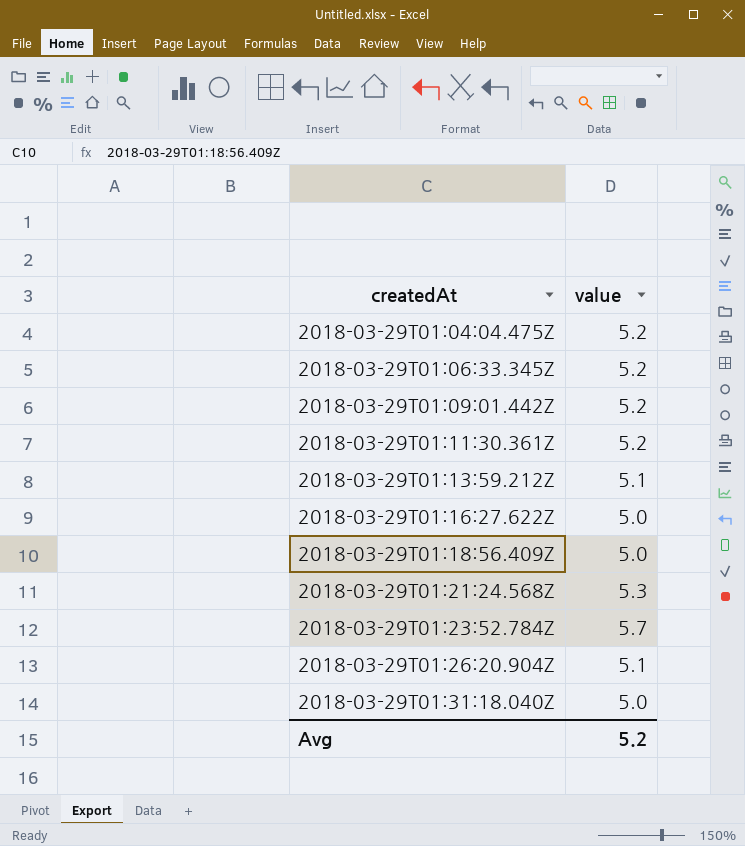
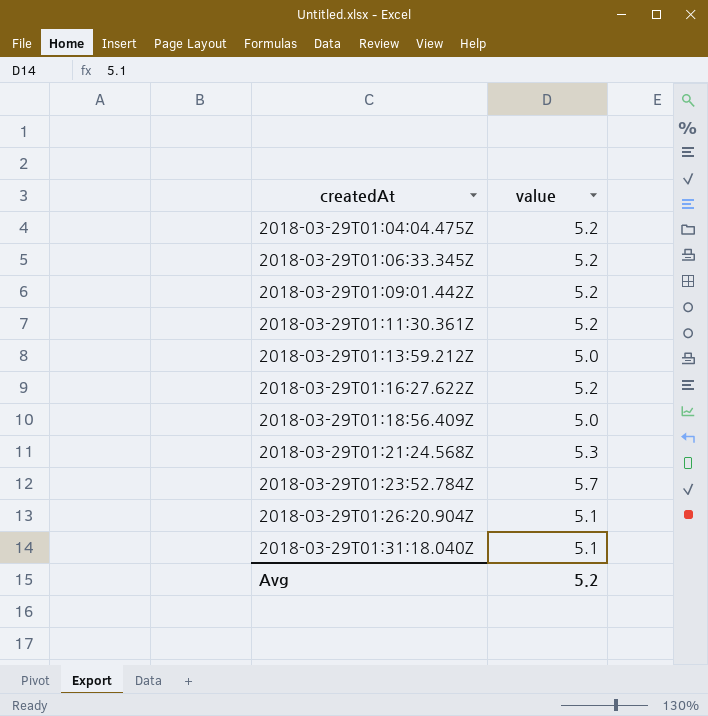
2018-03-29T01:13:59.212Z | value: 5.1 -> 5.0
2018-03-29T01:16:27.622Z | value: 5.0 -> 5.2
2018-03-29T01:31:18.040Z | value: 5.0 -> 5.1

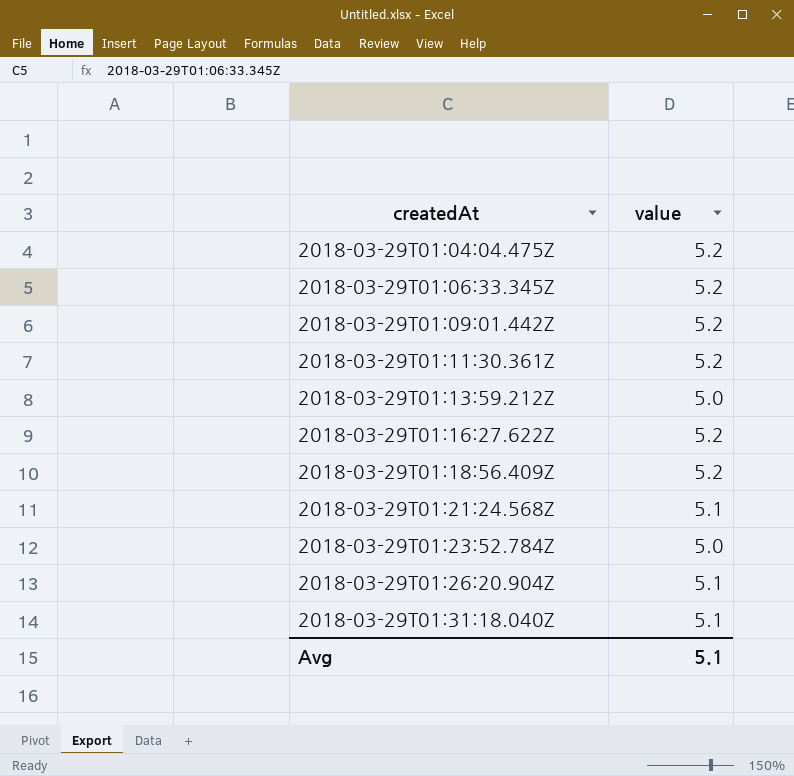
2018-03-29T01:18:56.409Z | value: 5.0 -> 5.2
2018-03-29T01:21:24.568Z | value: 5.3 -> 5.1
2018-03-29T01:23:52.784Z | value: 5.7 -> 5.0
Avg | value: 5.2 -> 5.1

